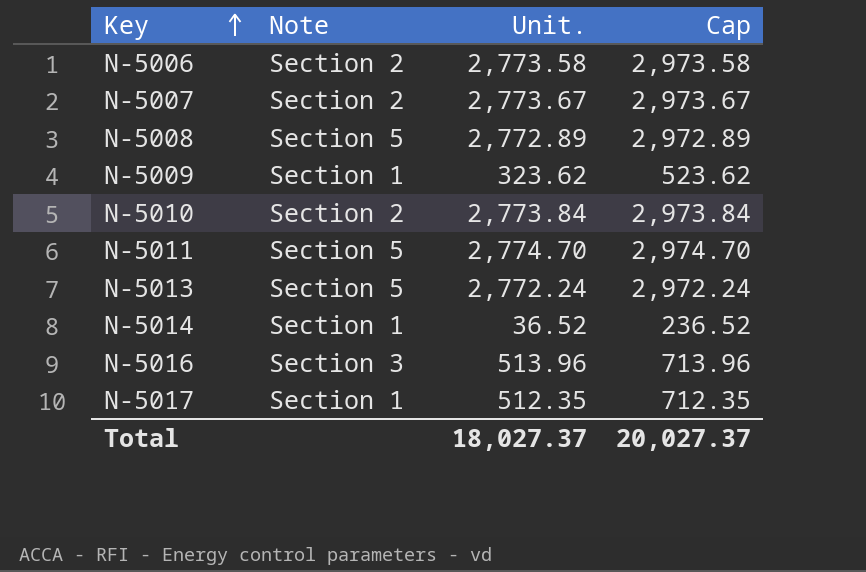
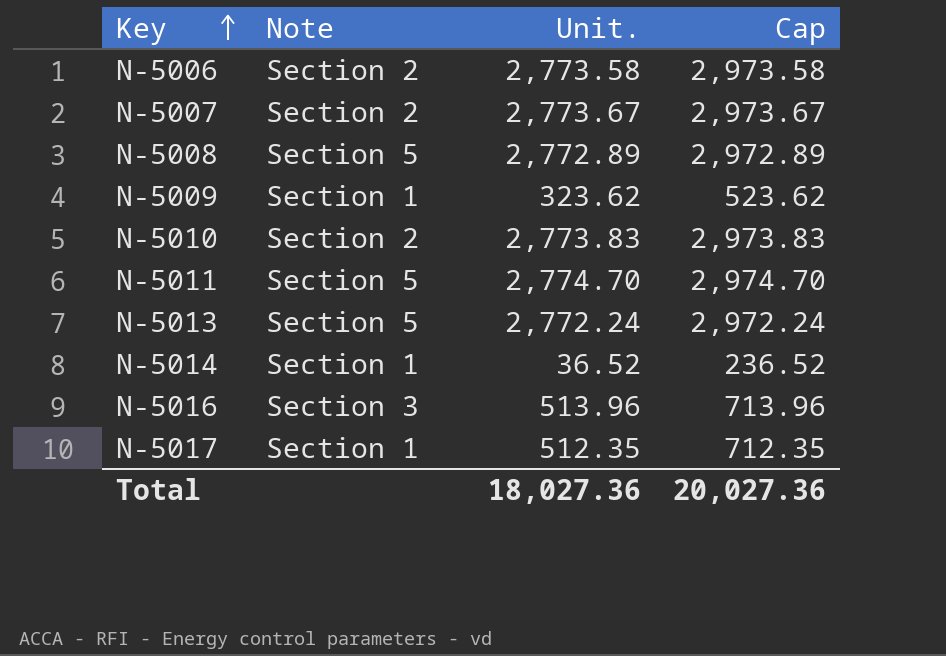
N-5010 | Unit.: 2,773.84 -> 2,773.83
N-5010 | Cap: 2,973.84 -> 2,973.83
Total | Unit.: 18,027.37 -> 18,027.36
Total | Cap: 20,027.37 -> 20,027.36

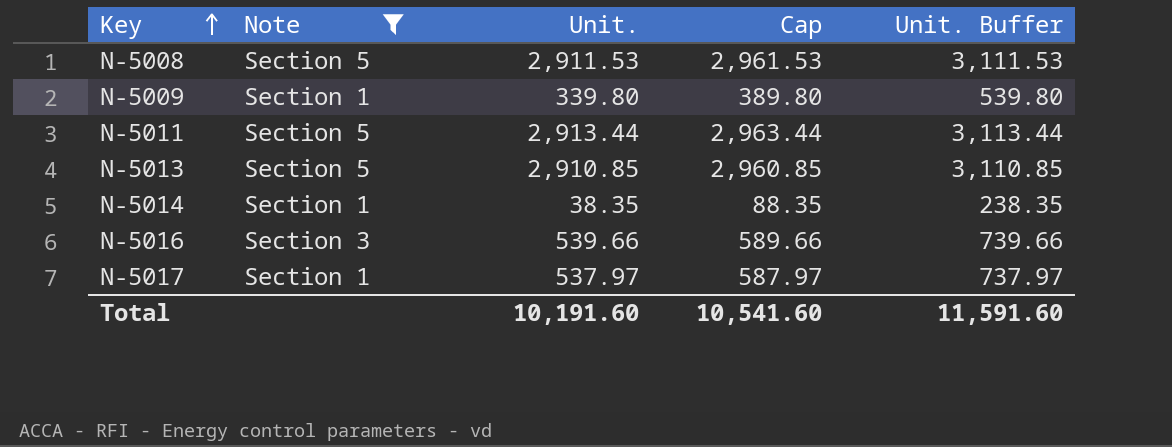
filter: none -> Note != Section 2
column Cap | formula: [Unit.] + 200 -> [Unit.] + 50
column Unit. Buffer | formula: none -> [Unit.] + 200
N-5008 | Unit.: 2,772.89 -> 2,911.53
N-5009 | Unit.: 323.62 -> 339.80
N-5011 | Unit.: 2,774.70 -> 2,913.44
N-5013 | Unit.: 2,772.24 -> 2,910.85
N-5014 | Unit.: 36.52 -> 38.35
N-5016 | Unit.: 513.96 -> 539.66
N-5017 | Unit.: 512.35 -> 537.97
Total | Unit.: 18,027.36 -> 10,191.60
Total | Cap: 20,027.36 -> 10,541.60

